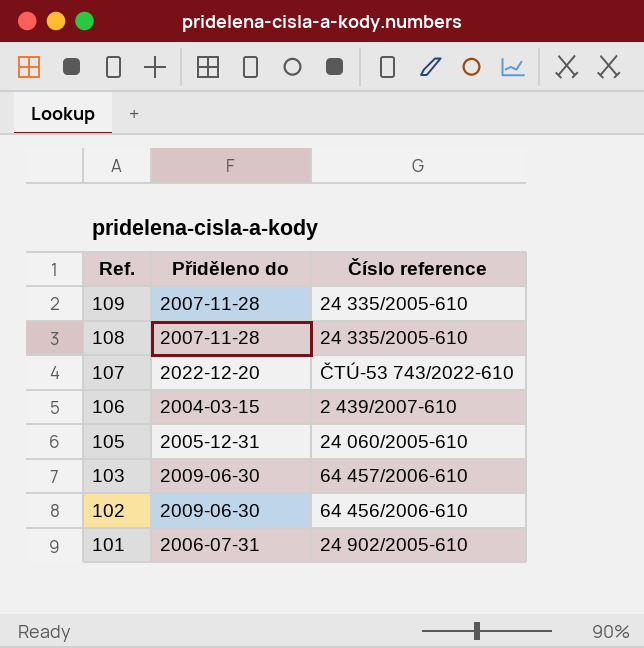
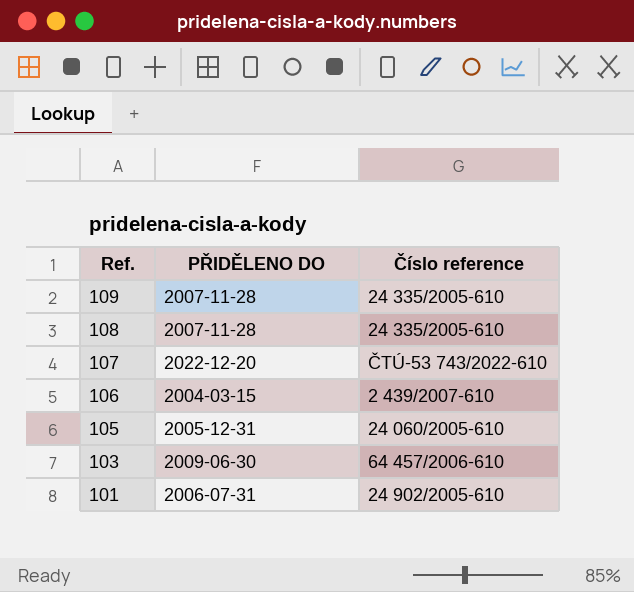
column name: Přiděleno do -> PŘIDĚLENO DO
row 102: 2009-06-30 | 64 456/2006-610 -> none

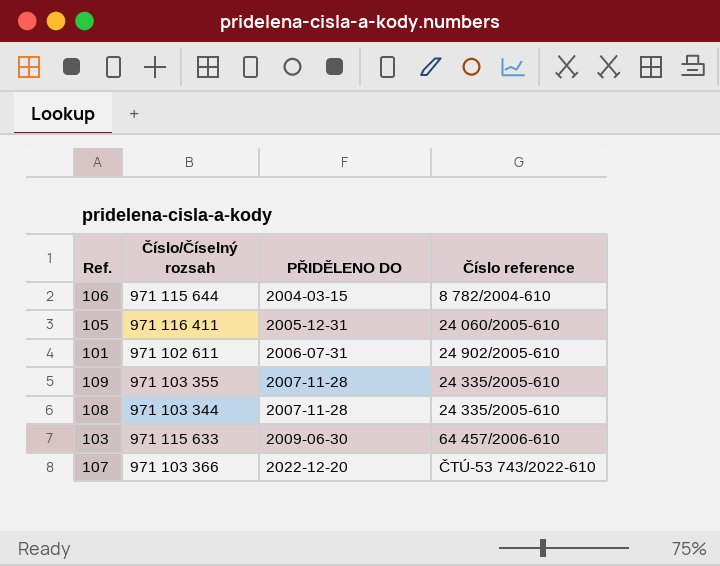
row order: Ref. descending -> PŘIDĚLENO DO ascending
column Číslo/Číselný rozsah | position: none -> 2
106 | Číslo reference: 2 439/2007-610 -> 8 782/2004-610

